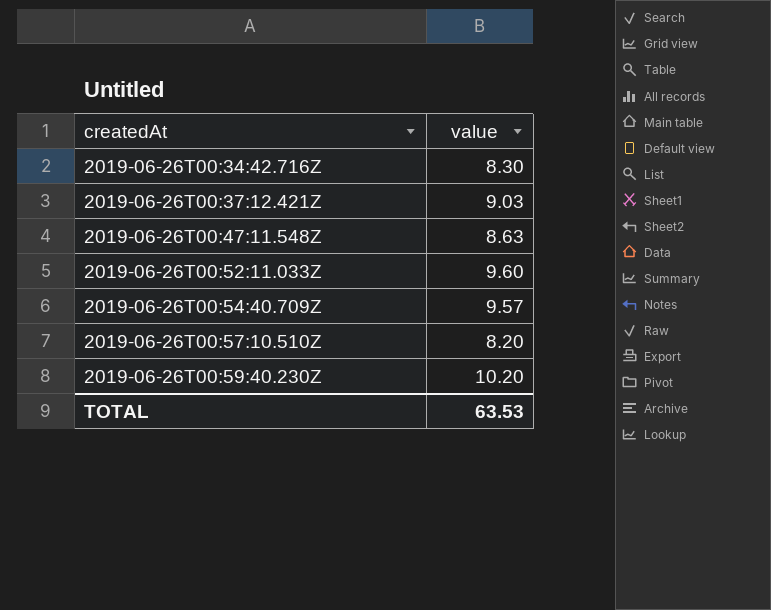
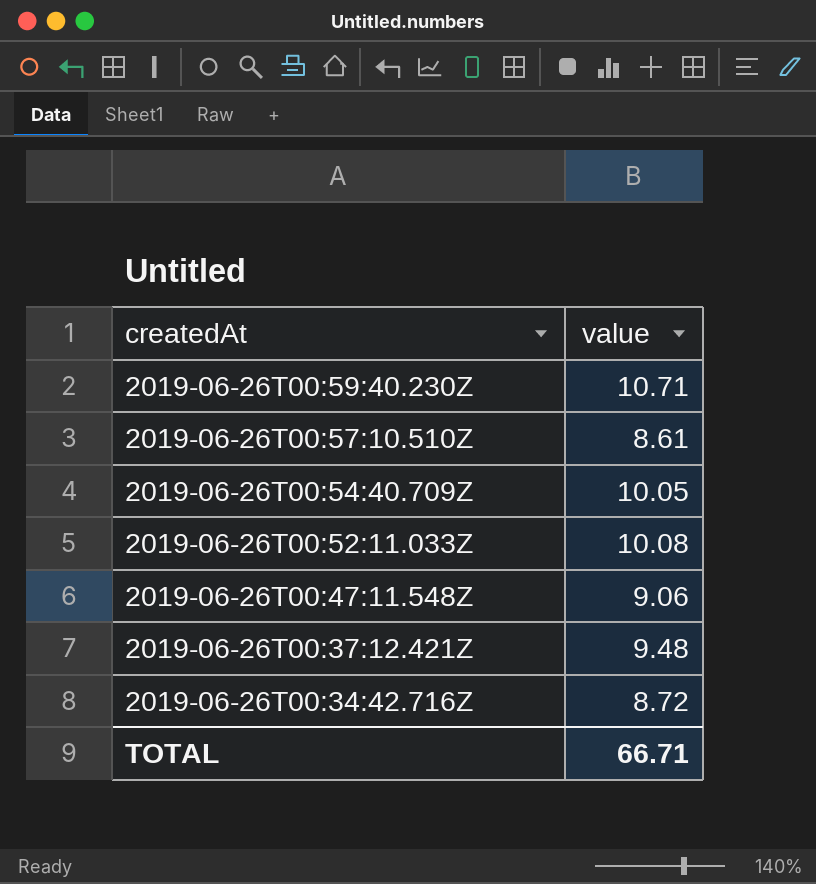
row order: createdAt ascending -> createdAt descending
2019-06-26T00:59:40.230Z | value: 10.20 -> 10.71
2019-06-26T00:57:10.510Z | value: 8.20 -> 8.61
2019-06-26T00:54:40.709Z | value: 9.57 -> 10.05
2019-06-26T00:52:11.033Z | value: 9.60 -> 10.08
2019-06-26T00:47:11.548Z | value: 8.63 -> 9.06
2019-06-26T00:37:12.421Z | value: 9.03 -> 9.48
2019-06-26T00:34:42.716Z | value: 8.30 -> 8.72
TOTAL | value: 63.53 -> 66.71

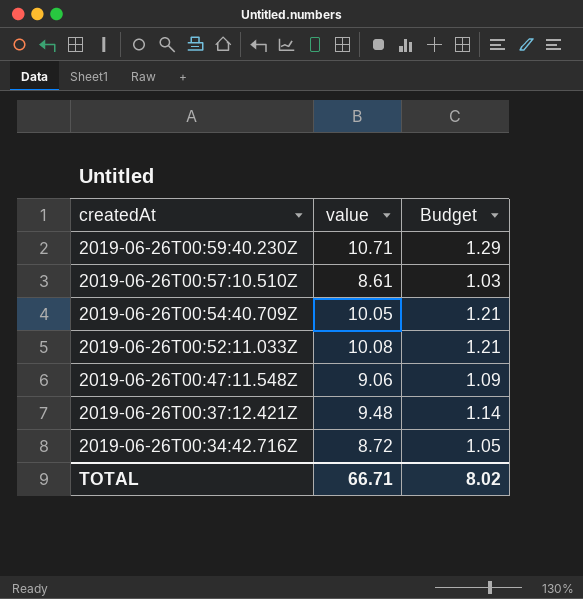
column Budget | formula: none -> [value] * 0.12

